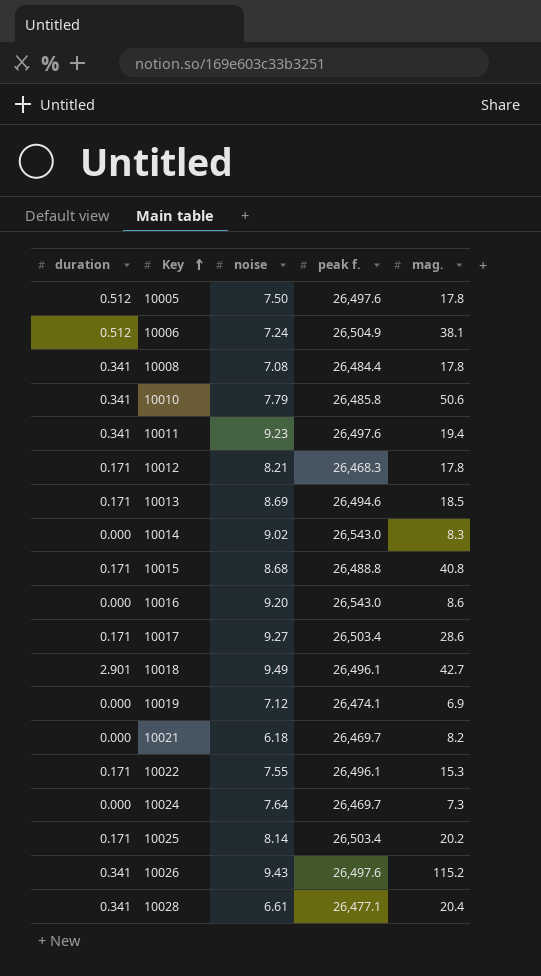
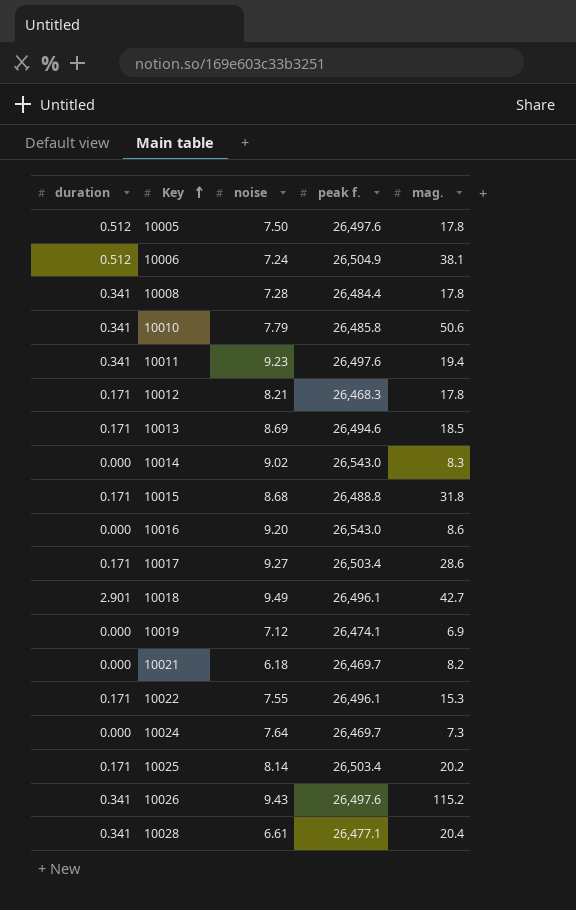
10008 | noise: 7.08 -> 7.28
10015 | mag.: 40.8 -> 31.8

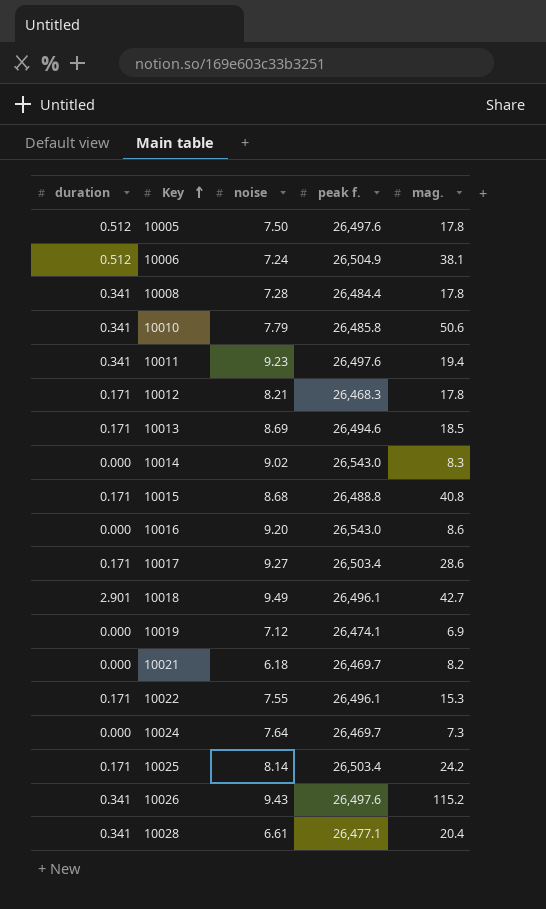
10015 | mag.: 31.8 -> 40.8
10025 | mag.: 20.2 -> 24.2

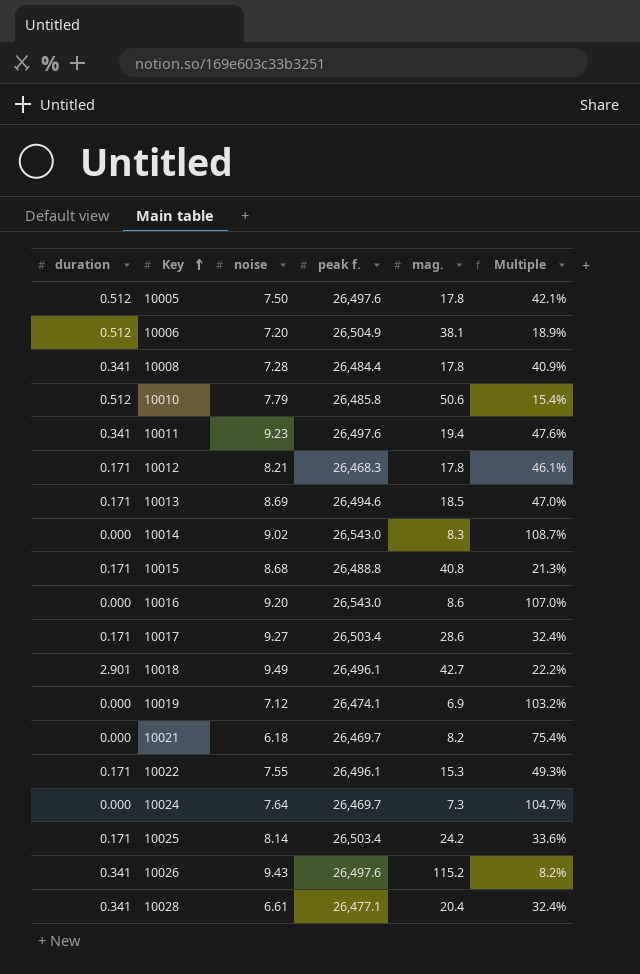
column Multiple | formula: none -> [noise] / [mag.]
10006 | noise: 7.24 -> 7.20
10010 | duration: 0.341 -> 0.512

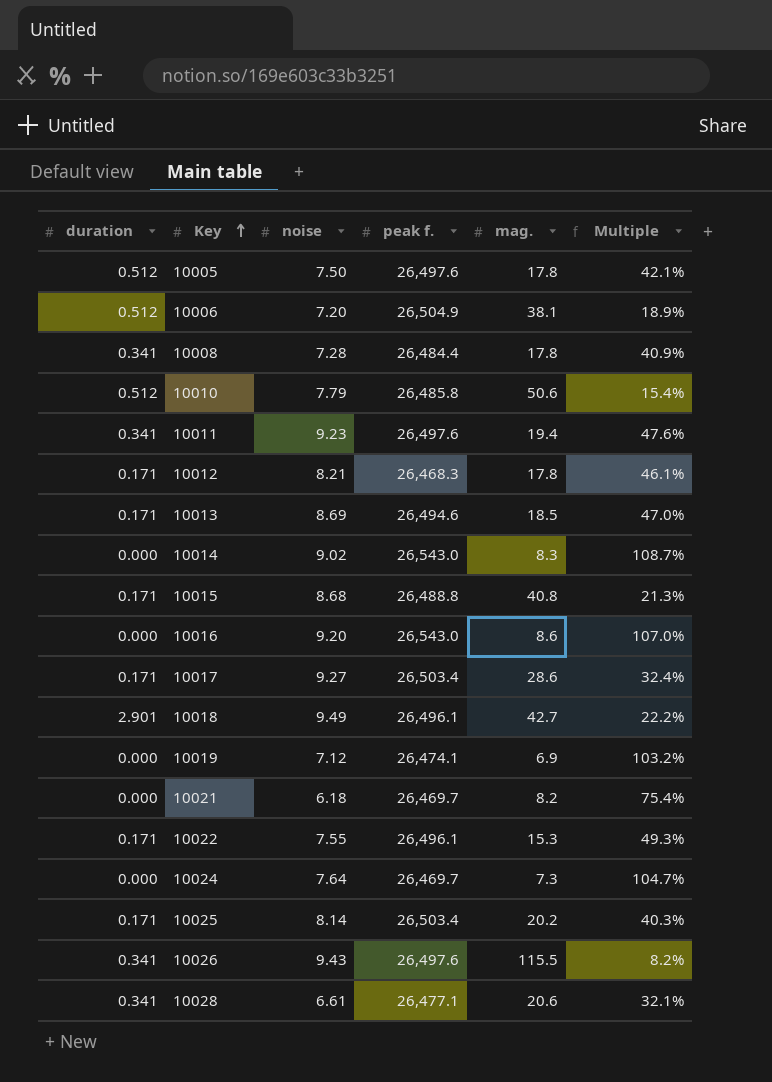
10025 | mag.: 24.2 -> 20.2
10025 | Multiple: 33.6% -> 40.3%
10026 | mag.: 115.2 -> 115.5
10028 | mag.: 20.4 -> 20.6
10028 | Multiple: 32.4% -> 32.1%

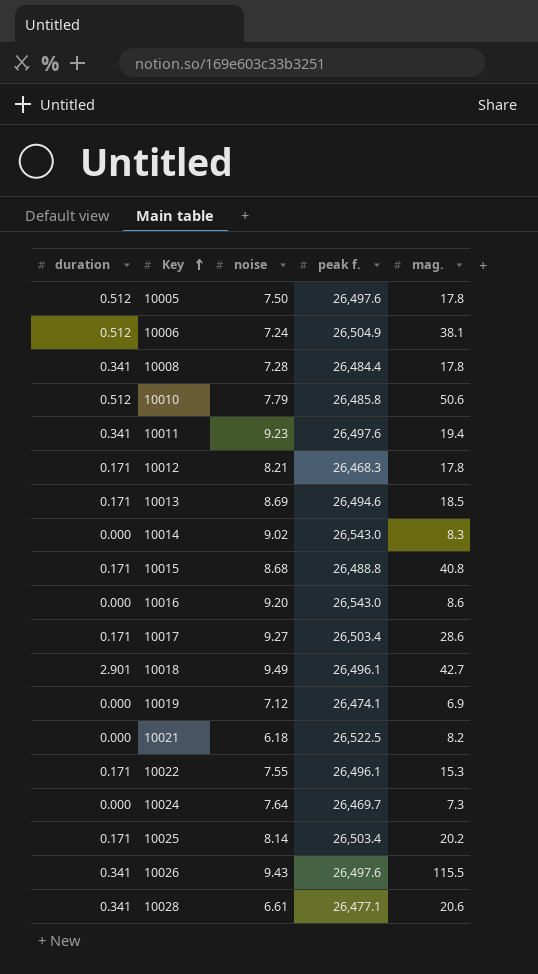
column Multiple | formula: [noise] / [mag.] -> none
10006 | noise: 7.20 -> 7.24
10021 | peak f.: 26,469.7 -> 26,522.5

